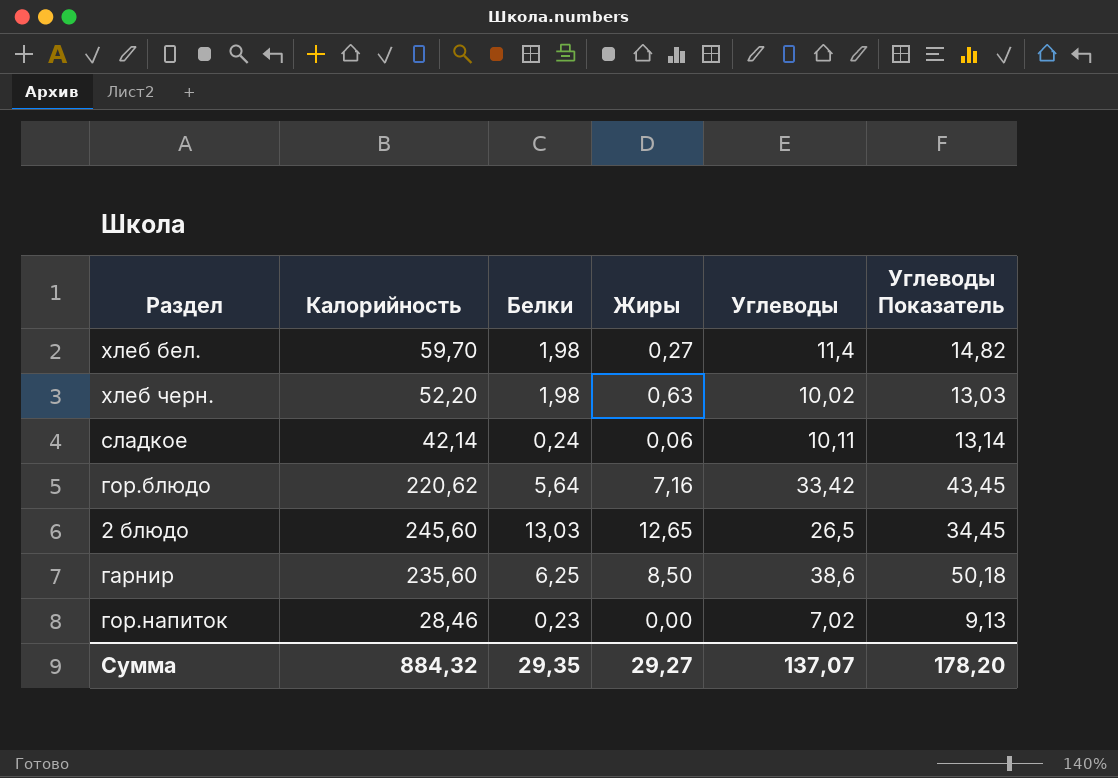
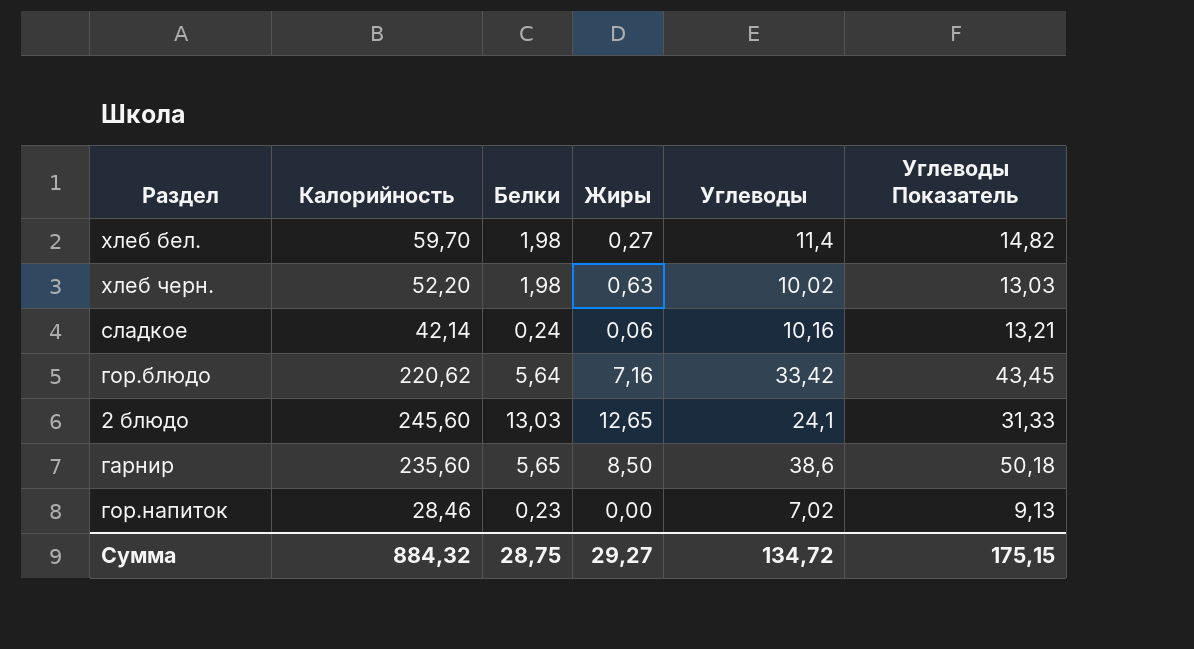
сладкое | Углеводы: 10,11 -> 10,16
сладкое | Углеводы Показатель: 13,14 -> 13,21
2 блюдо | Углеводы: 26,5 -> 24,1
2 блюдо | Углеводы Показатель: 34,45 -> 31,33
гарнир | Белки: 6,25 -> 5,65
Сумма | Белки: 29,35 -> 28,75
Сумма | Углеводы: 137,07 -> 134,72
Сумма | Углеводы Показатель: 178,20 -> 175,15

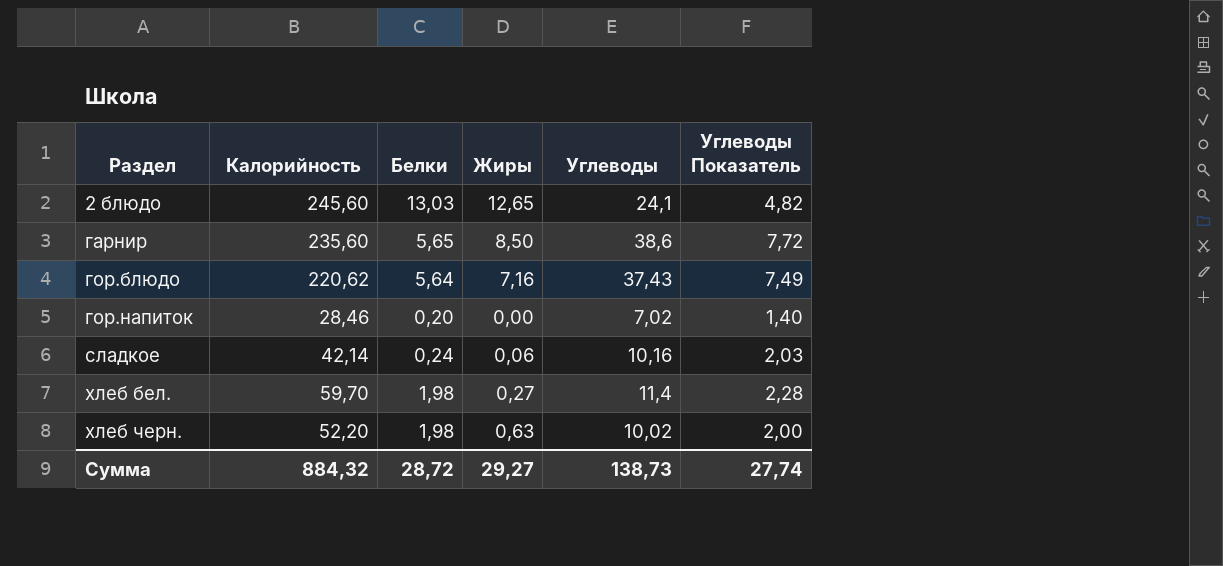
row order: none -> Раздел ascending
column Углеводы Показатель | formula: [Углеводы] * 1,3 -> [Углеводы] * 0,2
гор.блюдо | Углеводы: 33,42 -> 37,43
гор.напиток | Белки: 0,23 -> 0,20
Сумма | Белки: 28,75 -> 28,72
Сумма | Углеводы: 134,72 -> 138,73
Сумма | Углеводы Показатель: 175,15 -> 27,74

